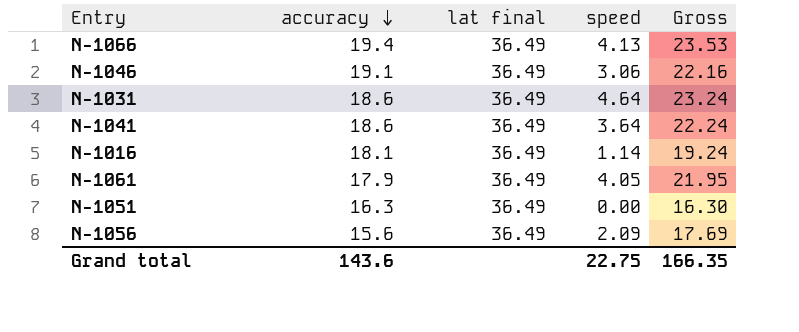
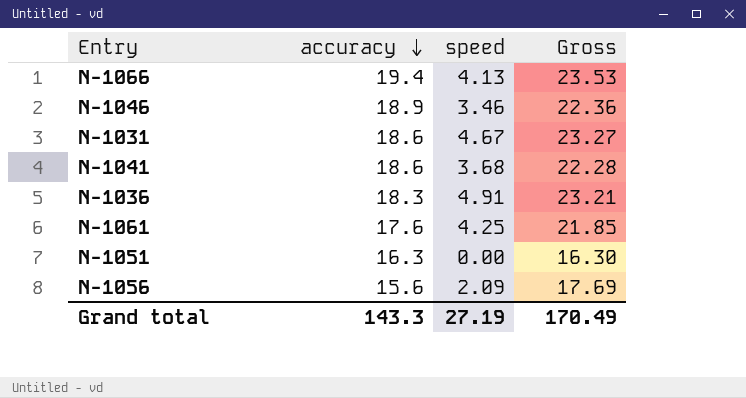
column lat final | position: 3 -> none
row N-1016: 18.1 | 36.49 | 1.14 | 19.24 -> none
N-1046 | accuracy: 19.1 -> 18.9
N-1046 | speed: 3.06 -> 3.46
N-1046 | Gross: 22.16 -> 22.36
N-1031 | speed: 4.64 -> 4.67
N-1031 | Gross: 23.24 -> 23.27
N-1041 | speed: 3.64 -> 3.68
N-1041 | Gross: 22.24 -> 22.28
row N-1036: none -> 18.3 | 4.91 | 23.21
N-1061 | accuracy: 17.9 -> 17.6
N-1061 | speed: 4.05 -> 4.25
N-1061 | Gross: 21.95 -> 21.85
Grand total | accuracy: 143.6 -> 143.3
Grand total | speed: 22.75 -> 27.19
Grand total | Gross: 166.35 -> 170.49

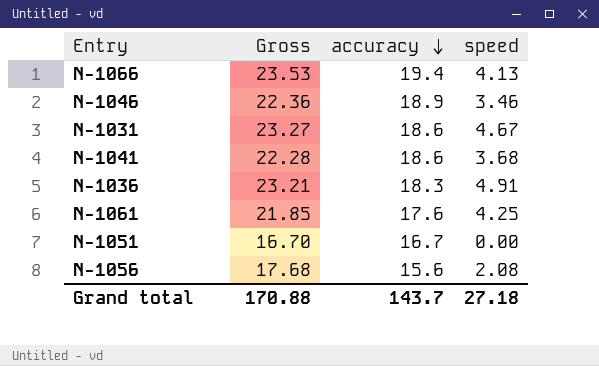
column Gross | position: 4 -> 2
N-1051 | Gross: 16.30 -> 16.70
N-1051 | accuracy: 16.3 -> 16.7
N-1056 | Gross: 17.69 -> 17.68
N-1056 | speed: 2.09 -> 2.08
Grand total | Gross: 170.49 -> 170.88
Grand total | accuracy: 143.3 -> 143.7
Grand total | speed: 27.19 -> 27.18

